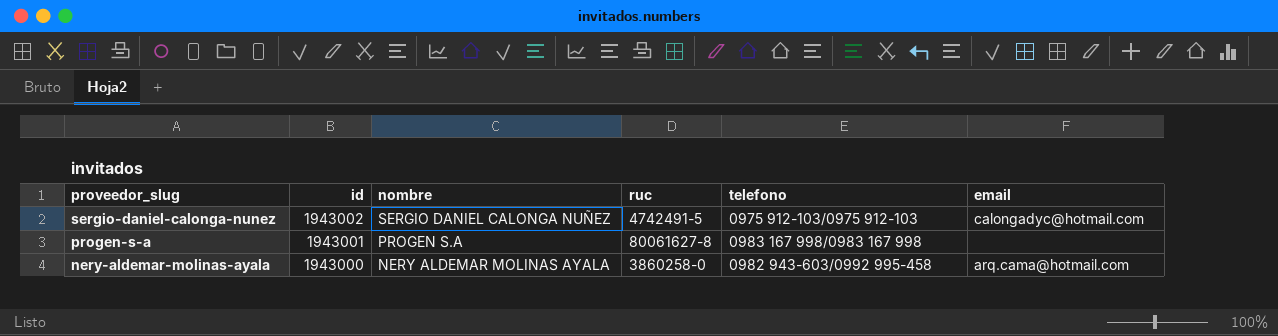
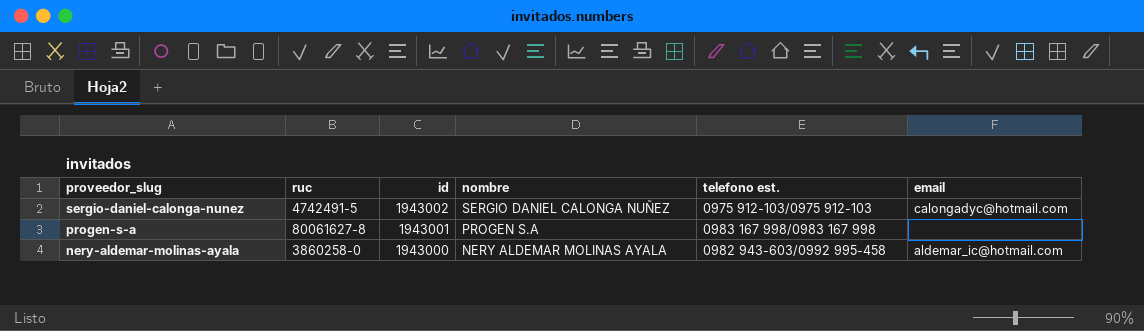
column ruc | position: 4 -> 2
column name: telefono -> telefono est.
nery-aldemar-molinas-ayala | email: arq.cama@hotmail.com -> aldemar_ic@hotmail.com

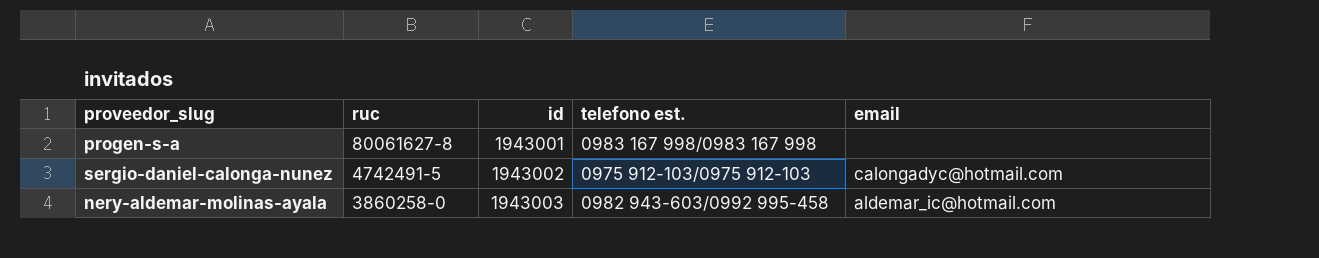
row order: proveedor_slug descending -> ruc descending
column nombre | position: 4 -> none
nery-aldemar-molinas-ayala | id: 1943000 -> 1943003

